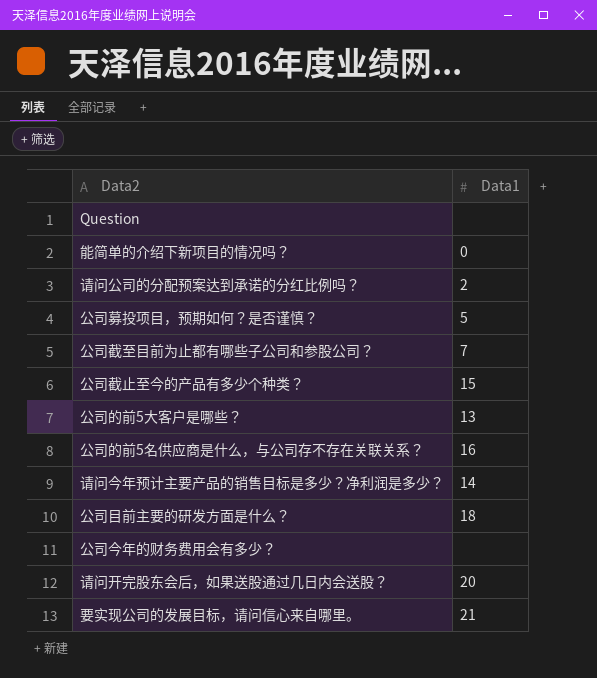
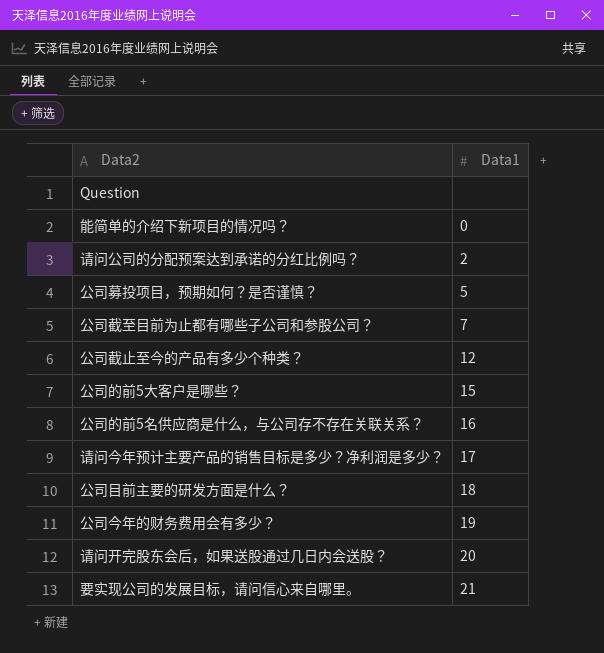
公司截止至今的产品有多少个种类？ | Data1: 15 -> 12
公司的前5大客户是哪些？ | Data1: 13 -> 15
请问今年预计主要产品的销售目标是多少？净利润是多少？ | Data1: 14 -> 17
公司今年的财务费用会有多少？ | Data1: none -> 19

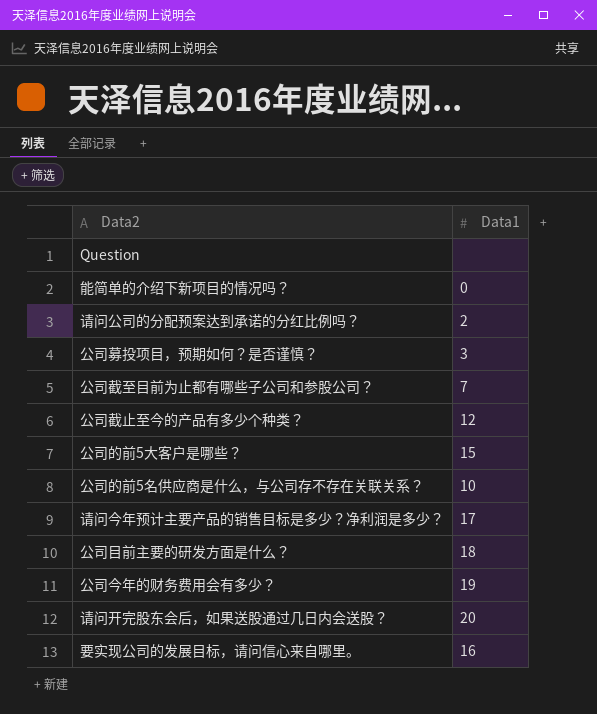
公司募投项目，预期如何？是否谨慎？ | Data1: 5 -> 3
公司的前5名供应商是什么，与公司存不存在关联关系？ | Data1: 16 -> 10
要实现公司的发展目标，请问信心来自哪里。 | Data1: 21 -> 16

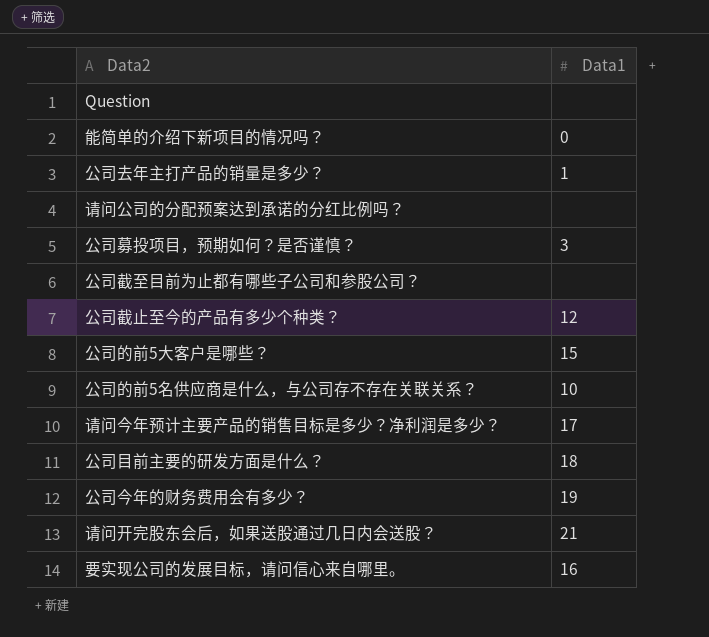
row 公司去年主打产品的销量是多少？: none -> 1
请问公司的分配预案达到承诺的分红比例吗？ | Data1: 2 -> none
公司截至目前为止都有哪些子公司和参股公司？ | Data1: 7 -> none
请问开完股东会后，如果送股通过几日内会送股？ | Data1: 20 -> 21

